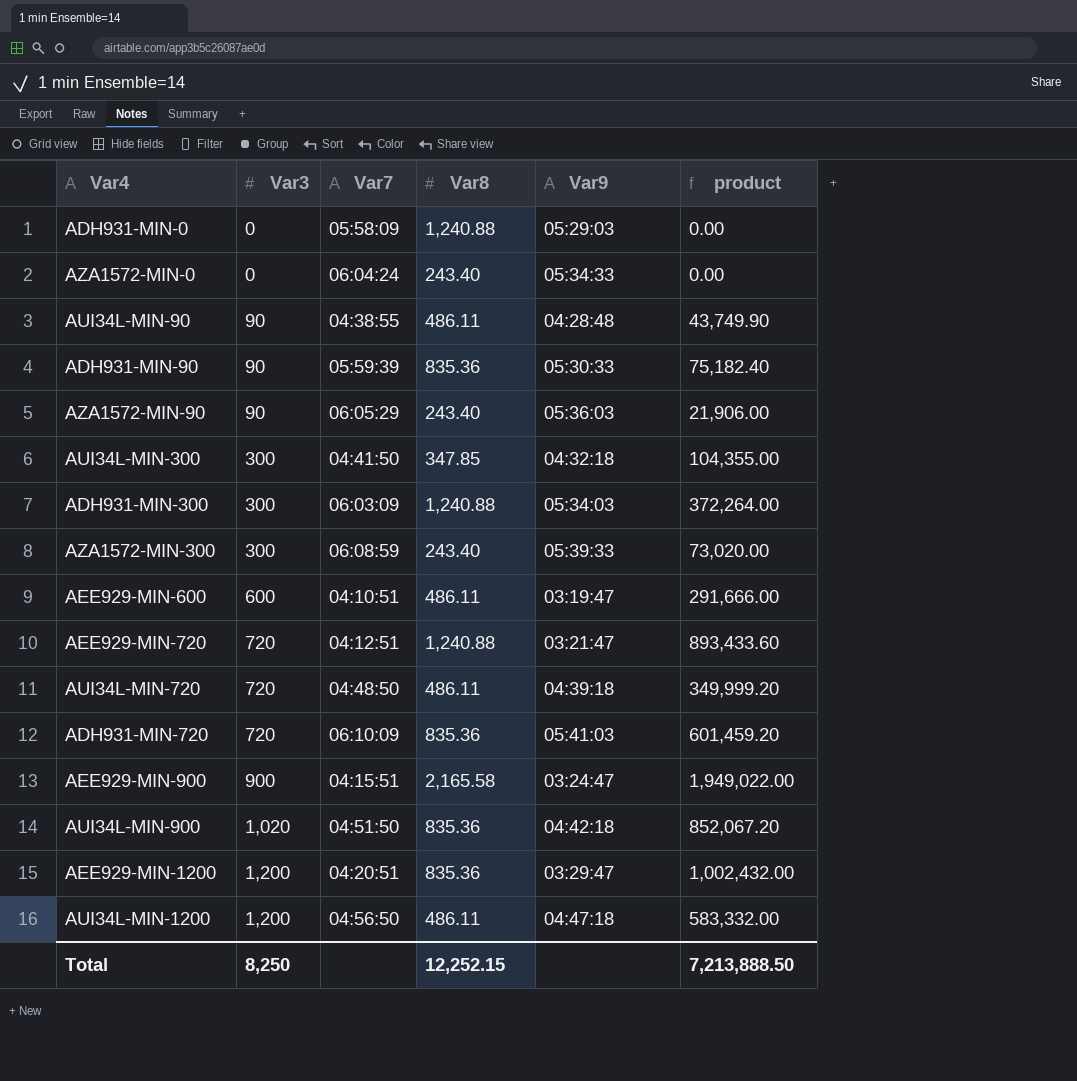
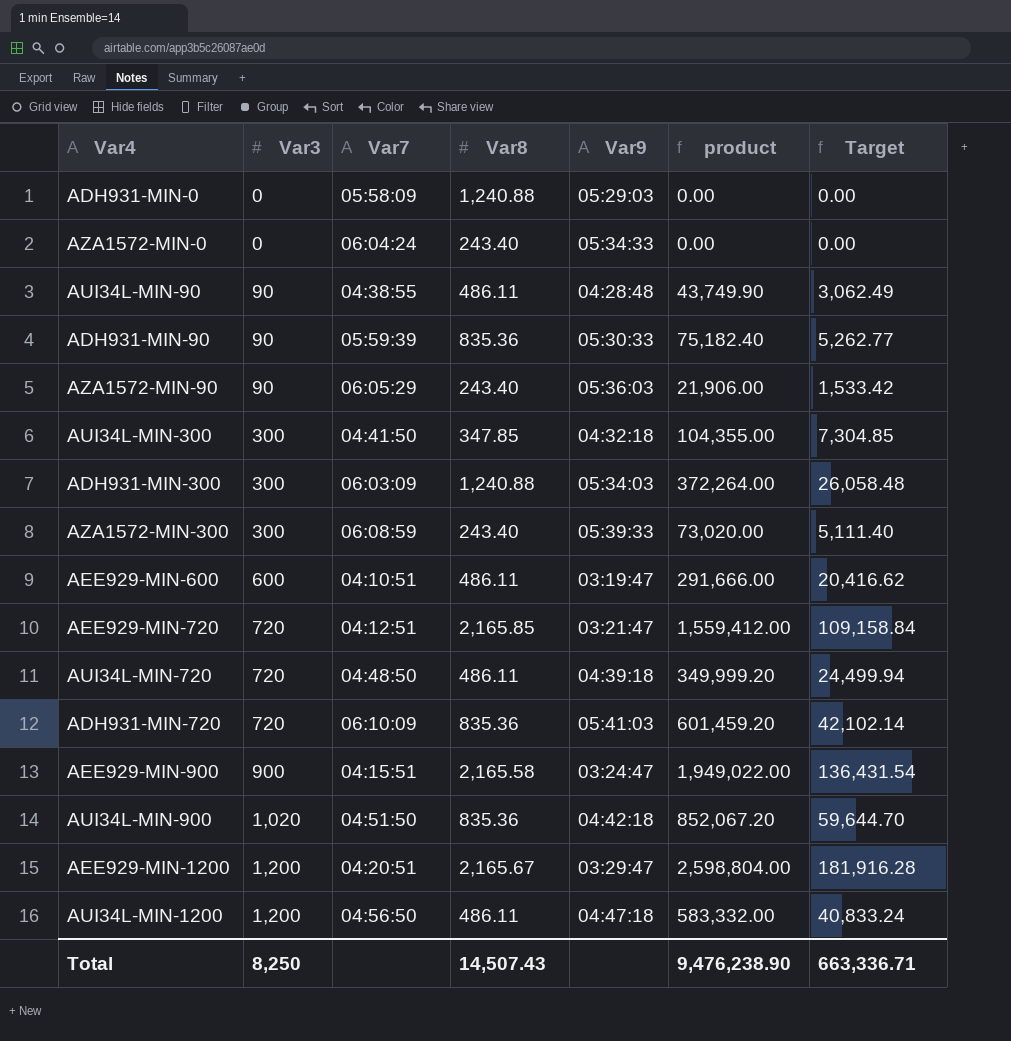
column Target | formula: none -> [product] * 0.07
AEE929-MIN-720 | Var8: 1,240.88 -> 2,165.85
AEE929-MIN-720 | product: 893,433.60 -> 1,559,412.00
AEE929-MIN-1200 | Var8: 835.36 -> 2,165.67
AEE929-MIN-1200 | product: 1,002,432.00 -> 2,598,804.00
Total | Var8: 12,252.15 -> 14,507.43
Total | product: 7,213,888.50 -> 9,476,238.90

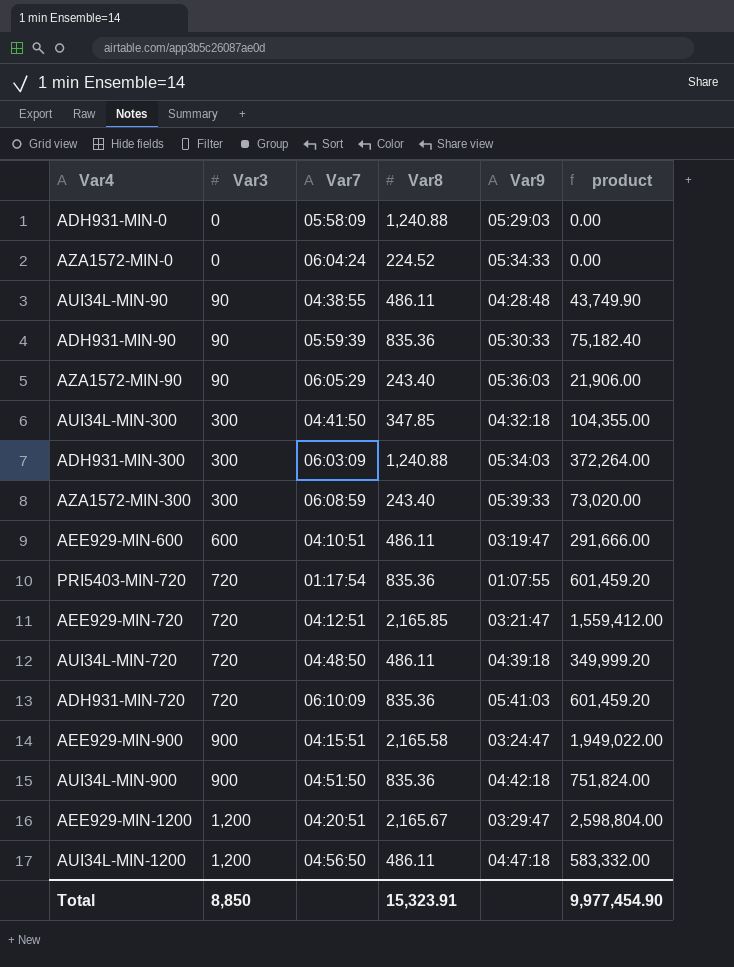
column Target | formula: [product] * 0.07 -> none
AZA1572-MIN-0 | Var8: 243.40 -> 224.52
row PRI5403-MIN-720: none -> 720 | 01:17:54 | 835.36 | 01:07:55 | 601,459.20
AUI34L-MIN-900 | Var3: 1,020 -> 900
AUI34L-MIN-900 | product: 852,067.20 -> 751,824.00
Total | Var3: 8,250 -> 8,850
Total | Var8: 14,507.43 -> 15,323.91
Total | product: 9,476,238.90 -> 9,977,454.90

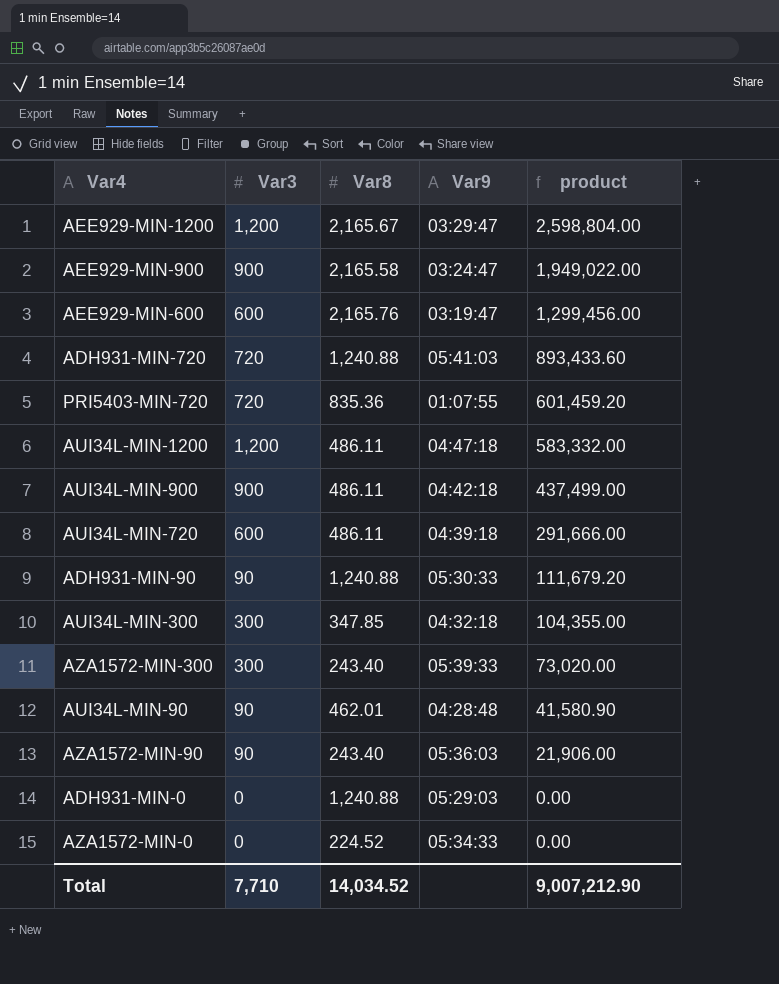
row order: Var3 ascending -> product descending
column Var7 | position: 3 -> none
row ADH931-MIN-300: 300 | 06:03:09 | 1,240.88 | 05:34:03 | 372,264.00 -> none
row AEE929-MIN-720: 720 | 04:12:51 | 2,165.85 | 03:21:47 | 1,559,412.00 -> none
AEE929-MIN-600 | Var8: 486.11 -> 2,165.76
AEE929-MIN-600 | product: 291,666.00 -> 1,299,456.00
ADH931-MIN-720 | Var8: 835.36 -> 1,240.88
ADH931-MIN-720 | product: 601,459.20 -> 893,433.60
AUI34L-MIN-900 | Var8: 835.36 -> 486.11
AUI34L-MIN-900 | product: 751,824.00 -> 437,499.00
AUI34L-MIN-720 | Var3: 720 -> 600
AUI34L-MIN-720 | product: 349,999.20 -> 291,666.00
ADH931-MIN-90 | Var8: 835.36 -> 1,240.88
ADH931-MIN-90 | product: 75,182.40 -> 111,679.20
AUI34L-MIN-90 | Var8: 486.11 -> 462.01
AUI34L-MIN-90 | product: 43,749.90 -> 41,580.90
Total | Var3: 8,850 -> 7,710
Total | Var8: 15,323.91 -> 14,034.52
Total | product: 9,977,454.90 -> 9,007,212.90

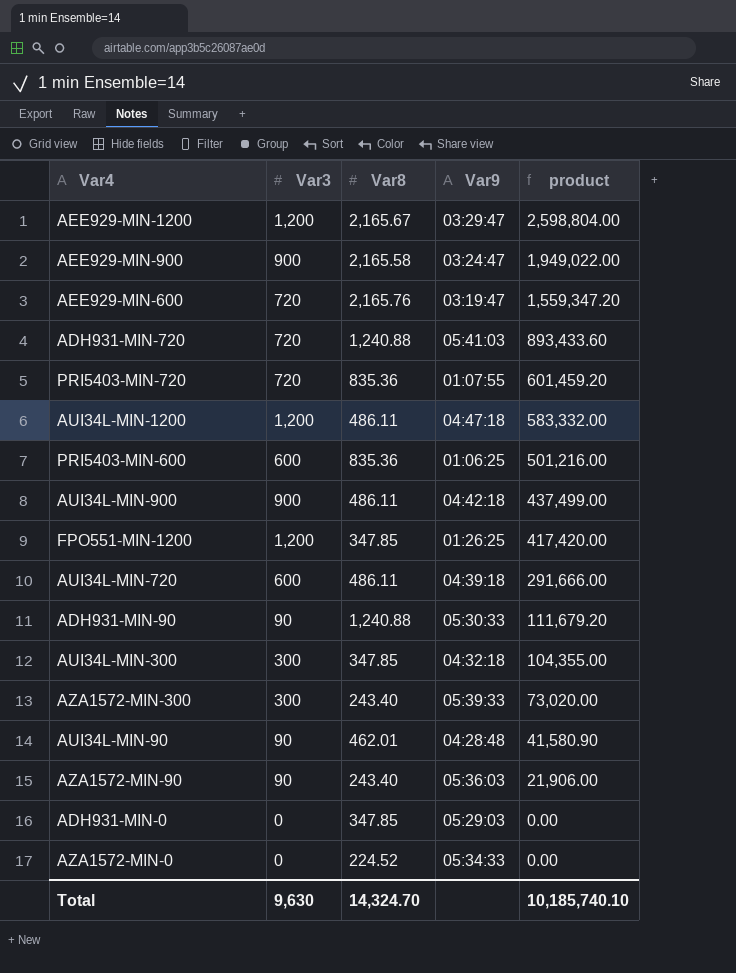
AEE929-MIN-600 | Var3: 600 -> 720
AEE929-MIN-600 | product: 1,299,456.00 -> 1,559,347.20
row PRI5403-MIN-600: none -> 600 | 835.36 | 01:06:25 | 501,216.00
row FPO551-MIN-1200: none -> 1,200 | 347.85 | 01:26:25 | 417,420.00
ADH931-MIN-0 | Var8: 1,240.88 -> 347.85
Total | Var3: 7,710 -> 9,630
Total | Var8: 14,034.52 -> 14,324.70
Total | product: 9,007,212.90 -> 10,185,740.10

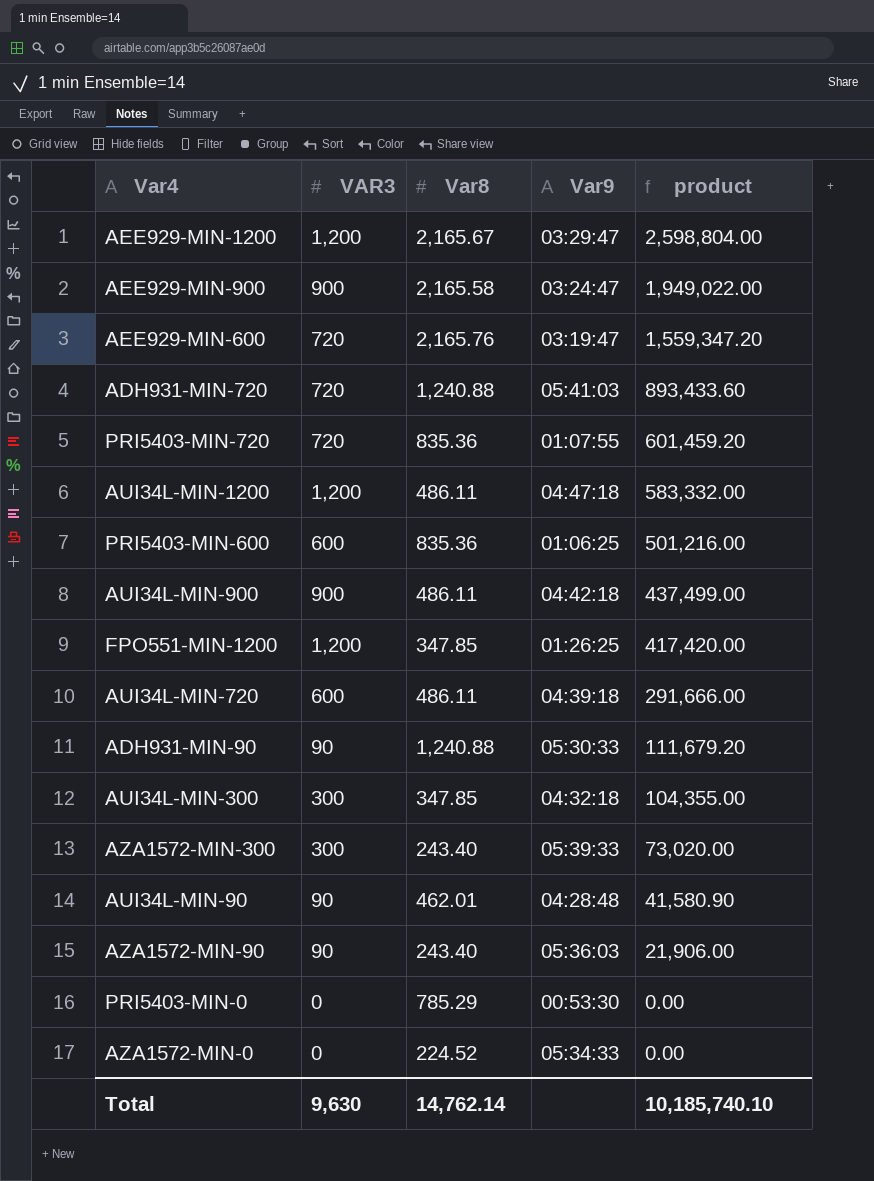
column name: Var3 -> VAR3
row ADH931-MIN-0: 0 | 347.85 | 05:29:03 | 0.00 -> none
row PRI5403-MIN-0: none -> 0 | 785.29 | 00:53:30 | 0.00
Total | Var8: 14,324.70 -> 14,762.14

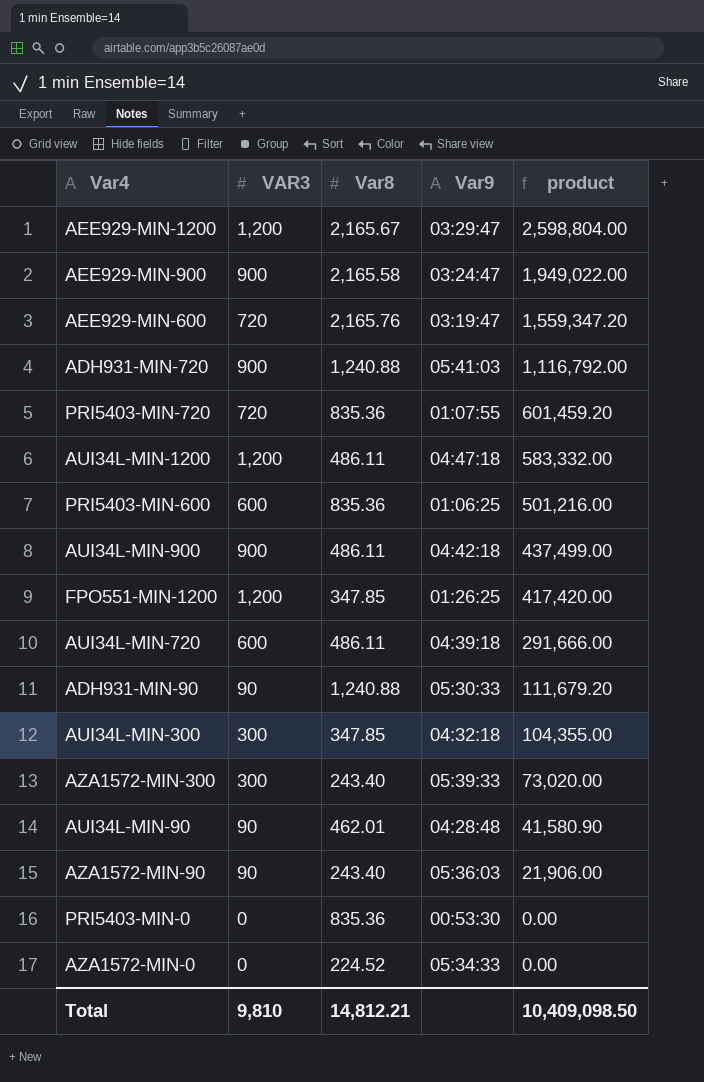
ADH931-MIN-720 | VAR3: 720 -> 900
ADH931-MIN-720 | product: 893,433.60 -> 1,116,792.00
PRI5403-MIN-0 | Var8: 785.29 -> 835.36
Total | VAR3: 9,630 -> 9,810
Total | Var8: 14,762.14 -> 14,812.21
Total | product: 10,185,740.10 -> 10,409,098.50

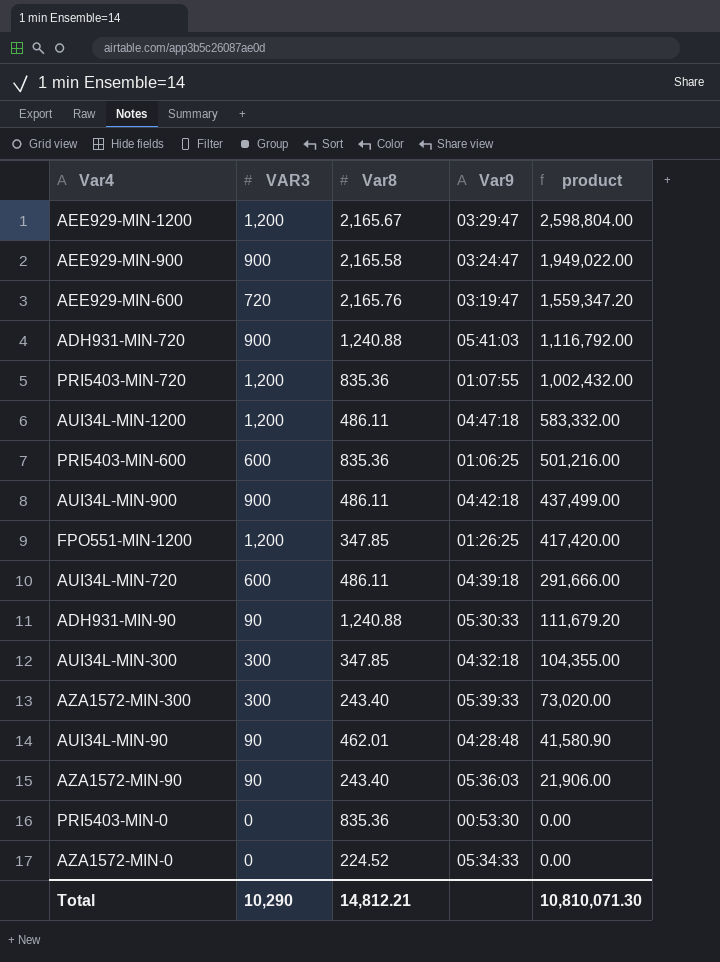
PRI5403-MIN-720 | VAR3: 720 -> 1,200
PRI5403-MIN-720 | product: 601,459.20 -> 1,002,432.00
Total | VAR3: 9,810 -> 10,290
Total | product: 10,409,098.50 -> 10,810,071.30

